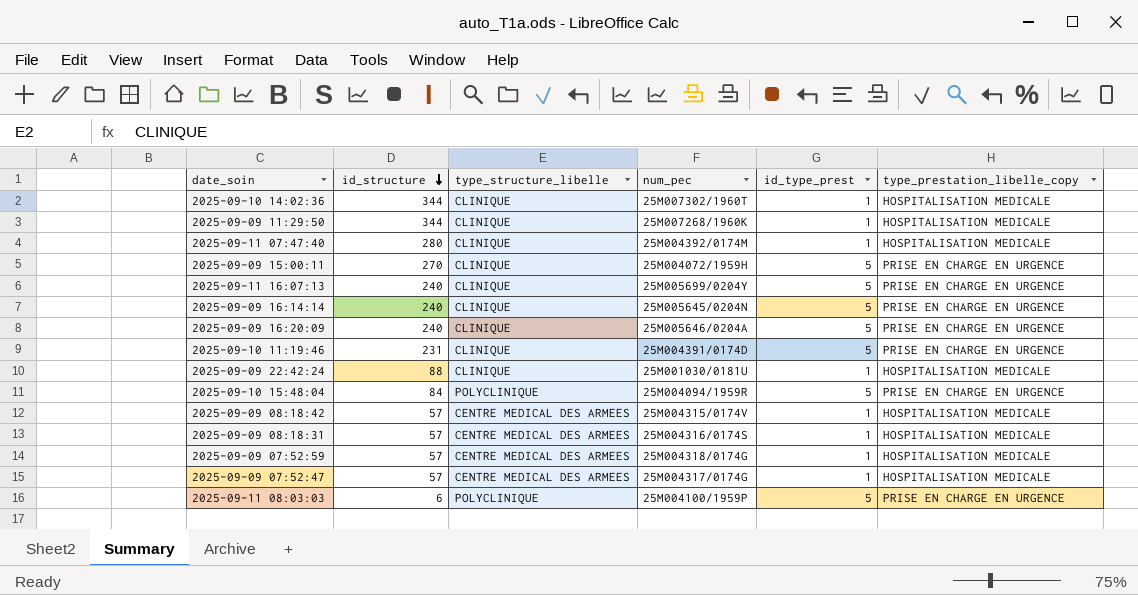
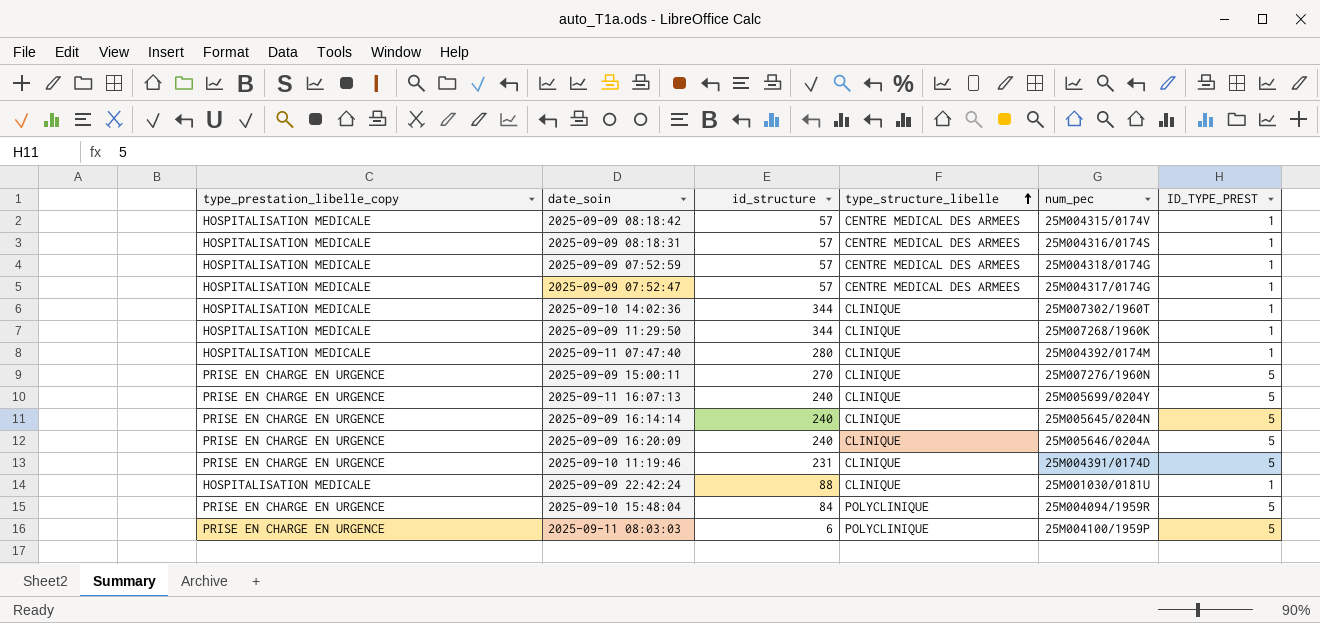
row order: id_structure descending -> type_structure_libelle ascending
column type_prestation_libelle_copy | position: 6 -> 1
column name: id_type_prest -> ID_TYPE_PREST
2025-09-09 15:00:11 | num_pec: 25M004072/1959H -> 25M007276/1960N

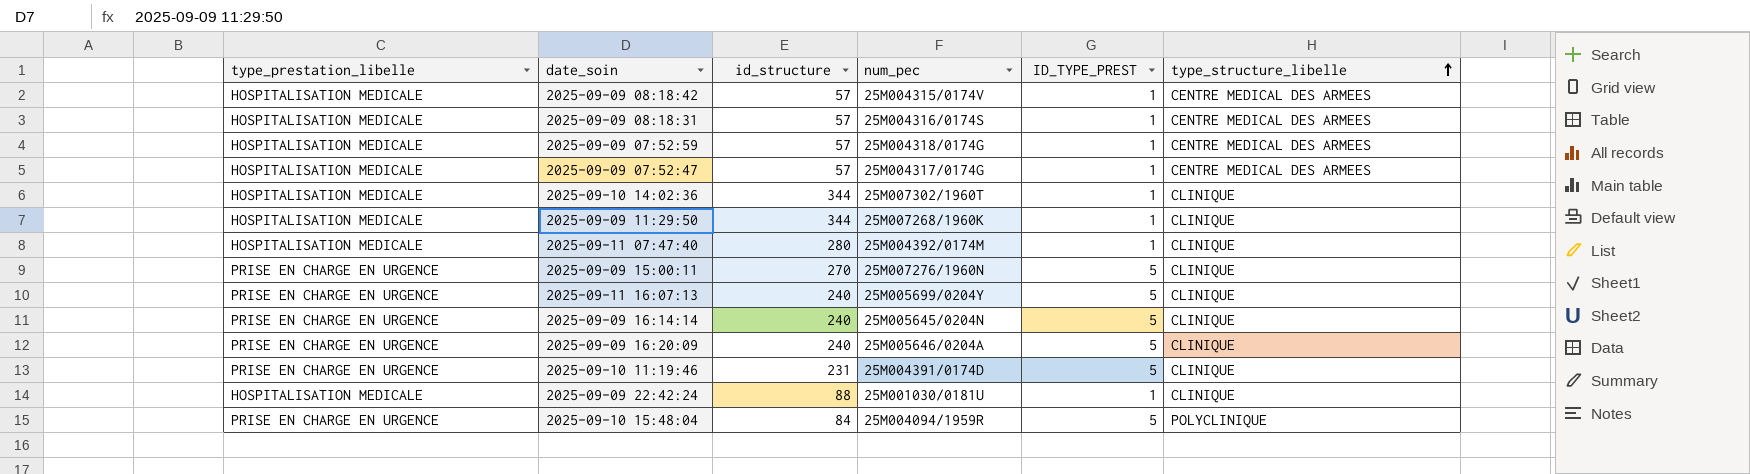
column name: type_prestation_libelle_copy -> type_prestation_libelle
column type_structure_libelle | position: 4 -> 6
row 2025-09-11 08:03:03: PRISE EN CHARGE EN URGENCE | 6 | POLYCLINIQUE | 25M004100/1959P | 5 -> none

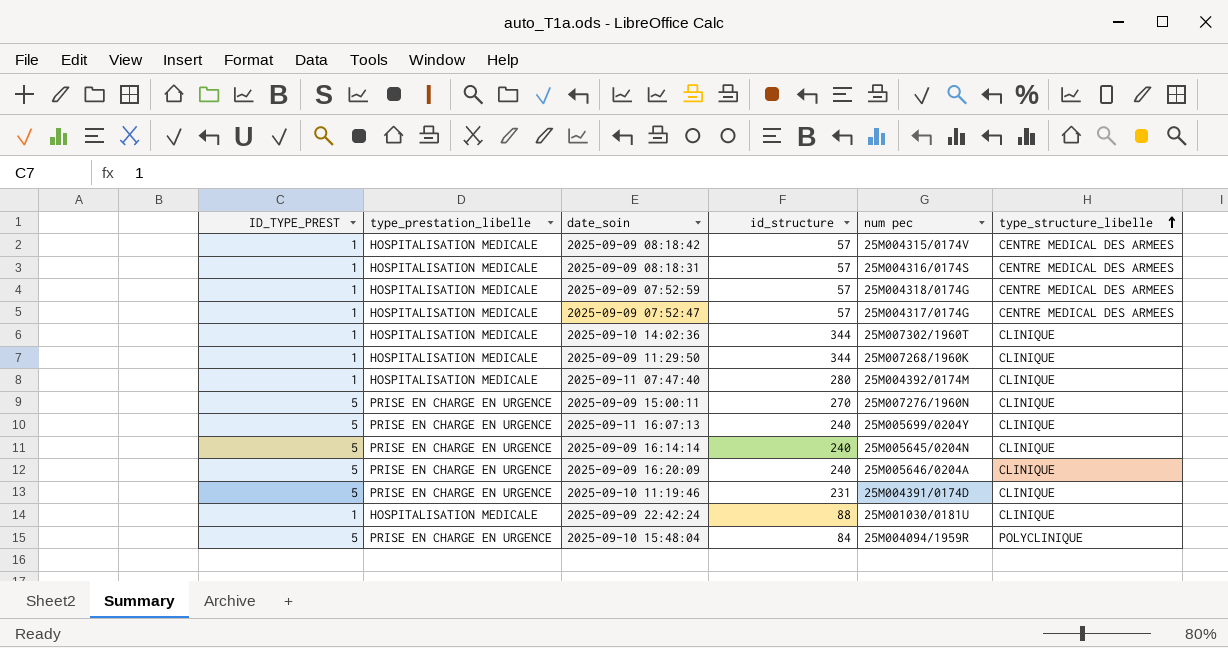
column ID_TYPE_PREST | position: 5 -> 1
column name: num_pec -> num pec

